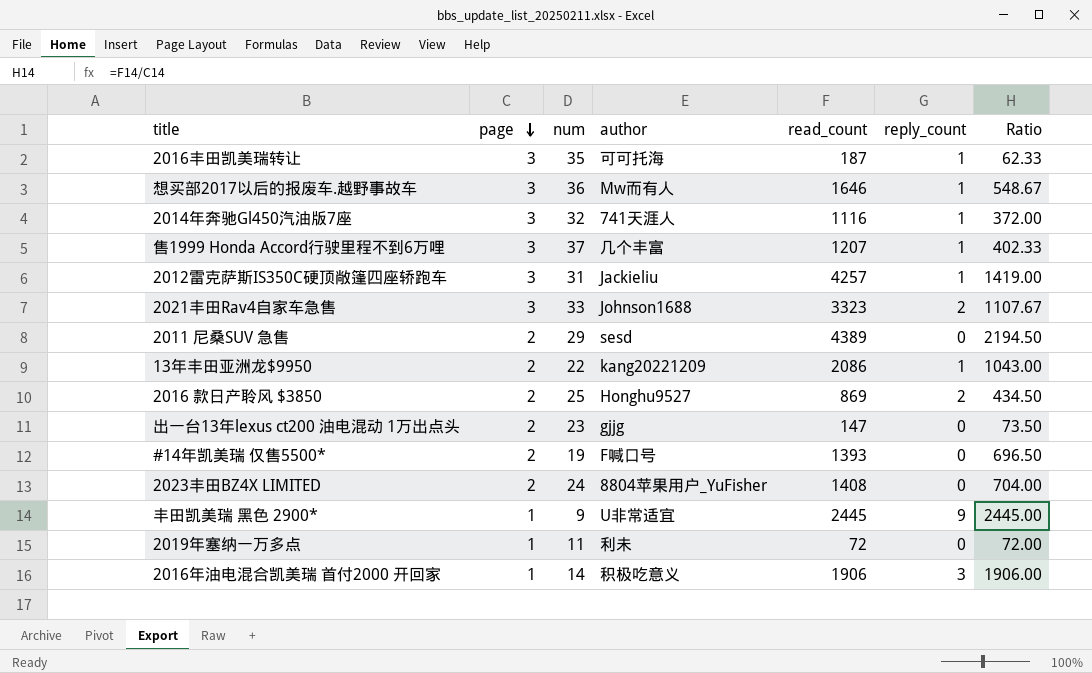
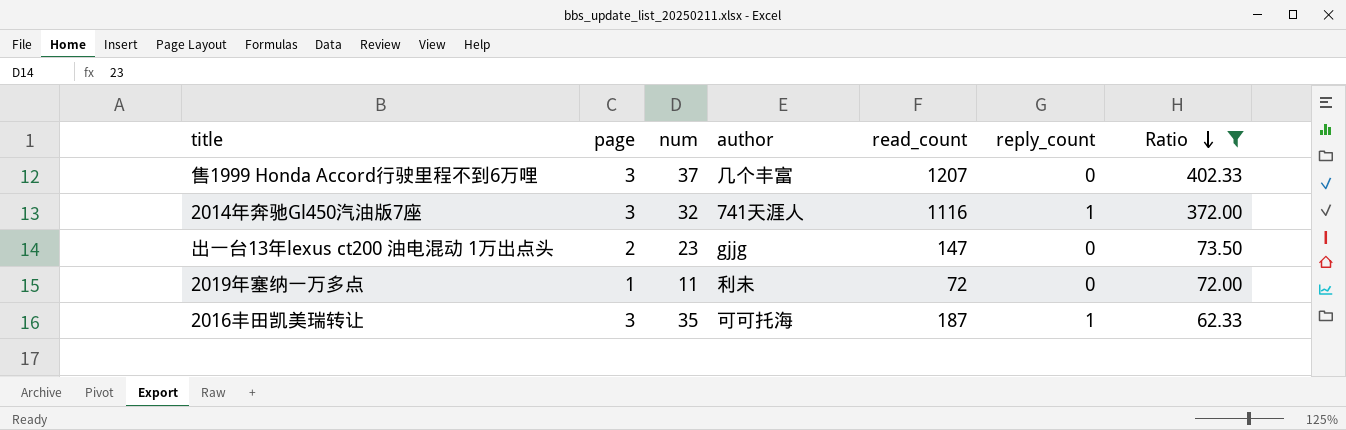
filter: none -> Ratio <= 402.33
row order: page descending -> Ratio descending
售1999 Honda Accord行驶里程不到6万哩 | reply_count: 1 -> 0

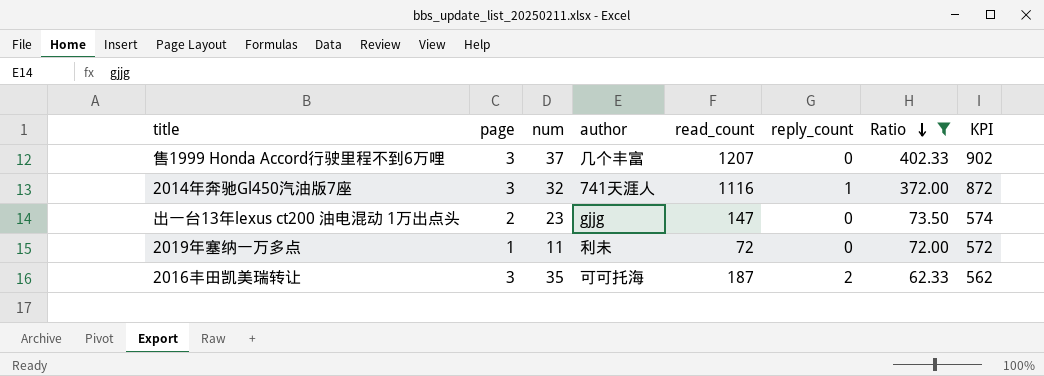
column KPI | formula: none -> [Ratio] + 500
2016丰田凯美瑞转让 | reply_count: 1 -> 2

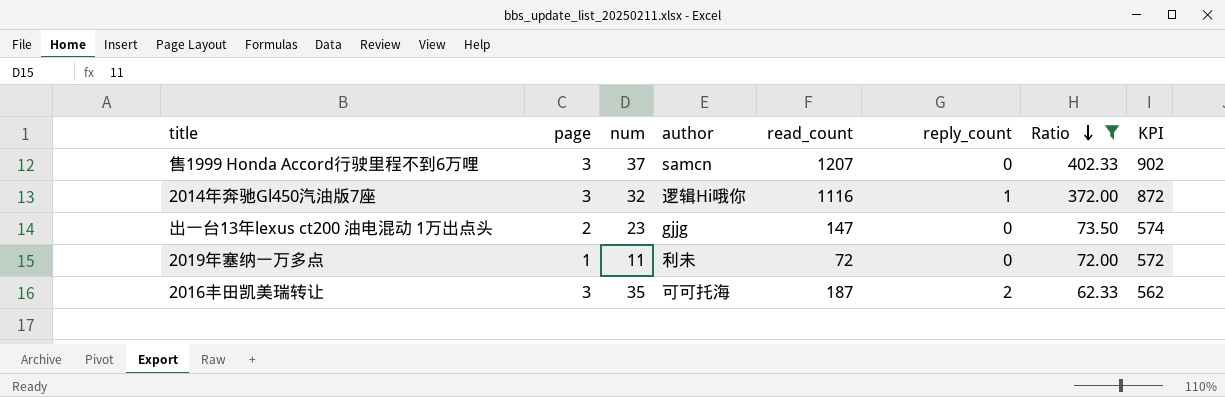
售1999 Honda Accord行驶里程不到6万哩 | author: 几个丰富 -> samcn
2014年奔驰Gl450汽油版7座 | author: 741天涯人 -> 逻辑Hi哦你

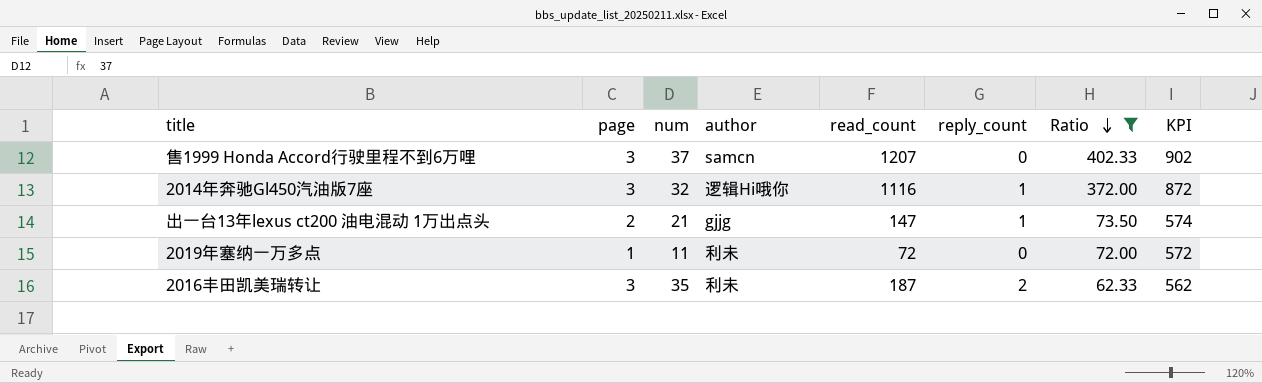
出一台13年lexus ct200 油电混动 1万出点头 | num: 23 -> 21
出一台13年lexus ct200 油电混动 1万出点头 | reply_count: 0 -> 1
2016丰田凯美瑞转让 | author: 可可托海 -> 利未

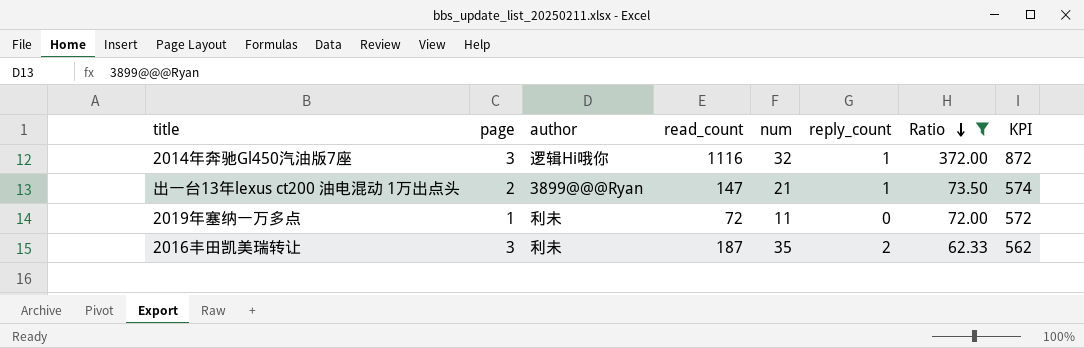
column num | position: 3 -> 5
row 售1999 Honda Accord行驶里程不到6万哩: 3 | 37 | samcn | 1207 | 0 | 402.33 | 902 -> none
出一台13年lexus ct200 油电混动 1万出点头 | author: gjjg -> 3899@@@Ryan

